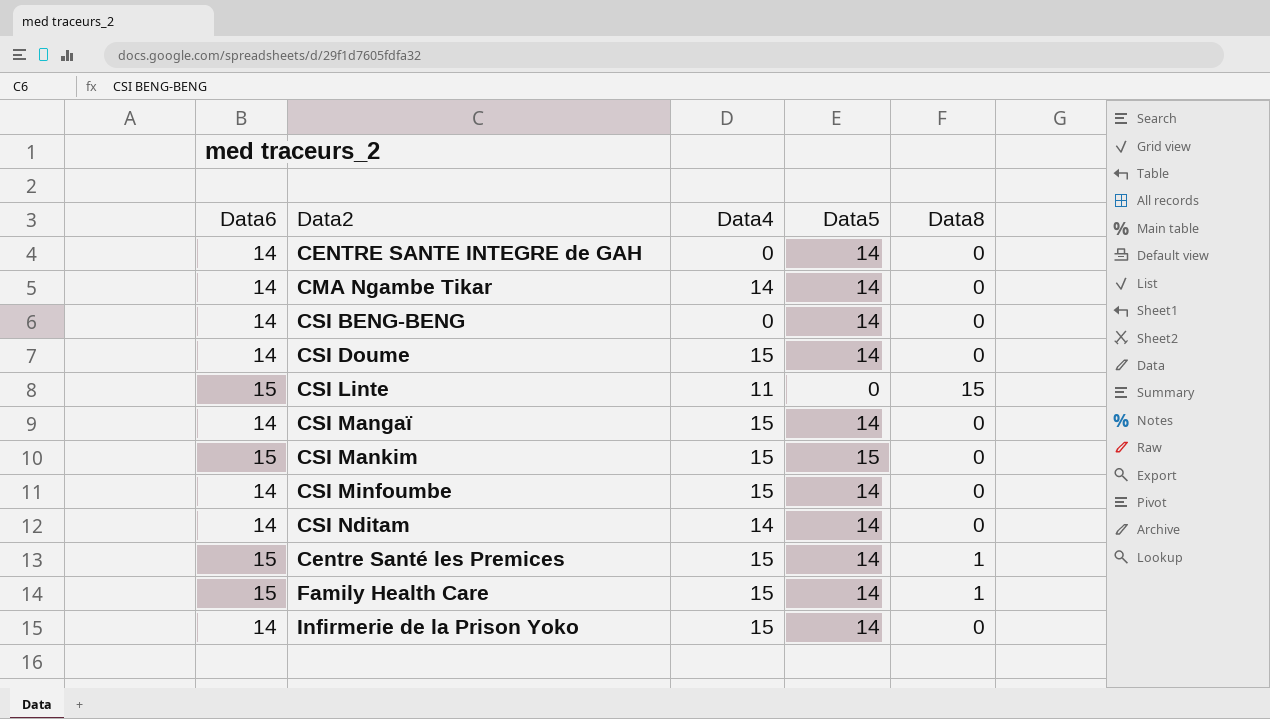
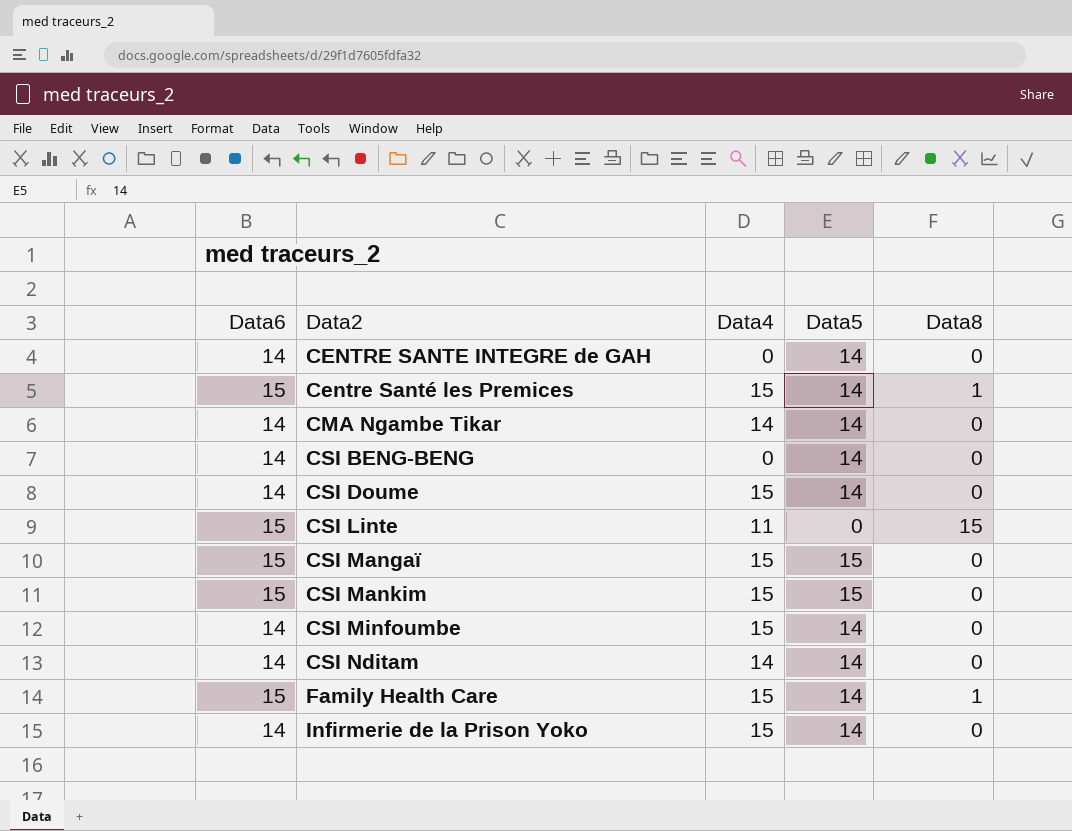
row order: none -> Data2 ascending
CSI Mangaï | Data6: 14 -> 15
CSI Mangaï | Data5: 14 -> 15

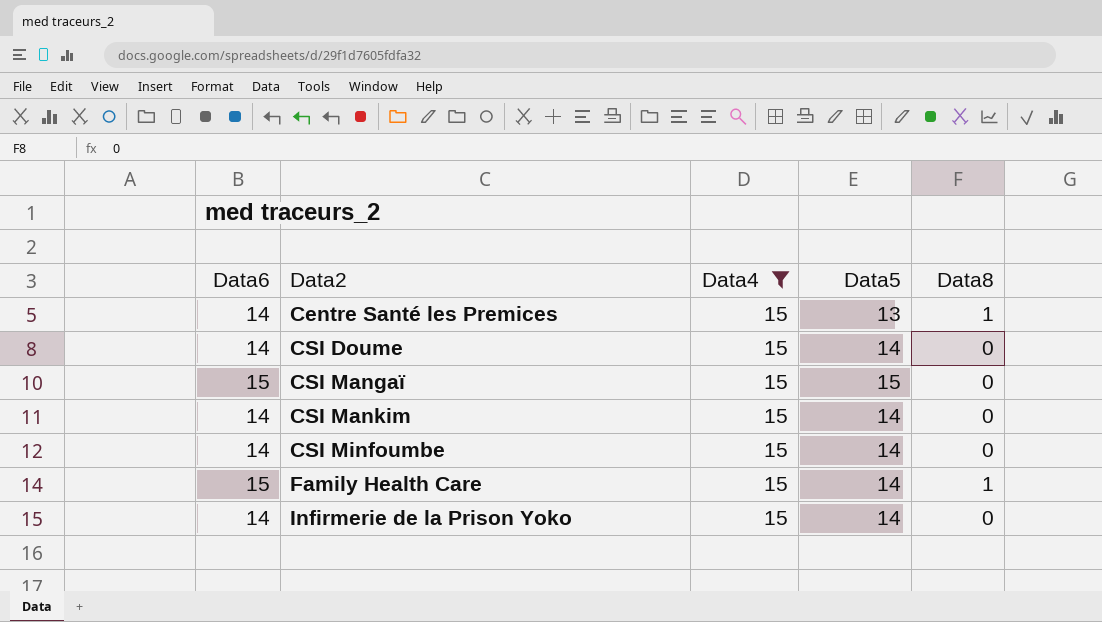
filter: none -> Data4 = 15
Centre Santé les Premices | Data6: 15 -> 14
Centre Santé les Premices | Data5: 14 -> 13
CSI Mankim | Data6: 15 -> 14
CSI Mankim | Data5: 15 -> 14

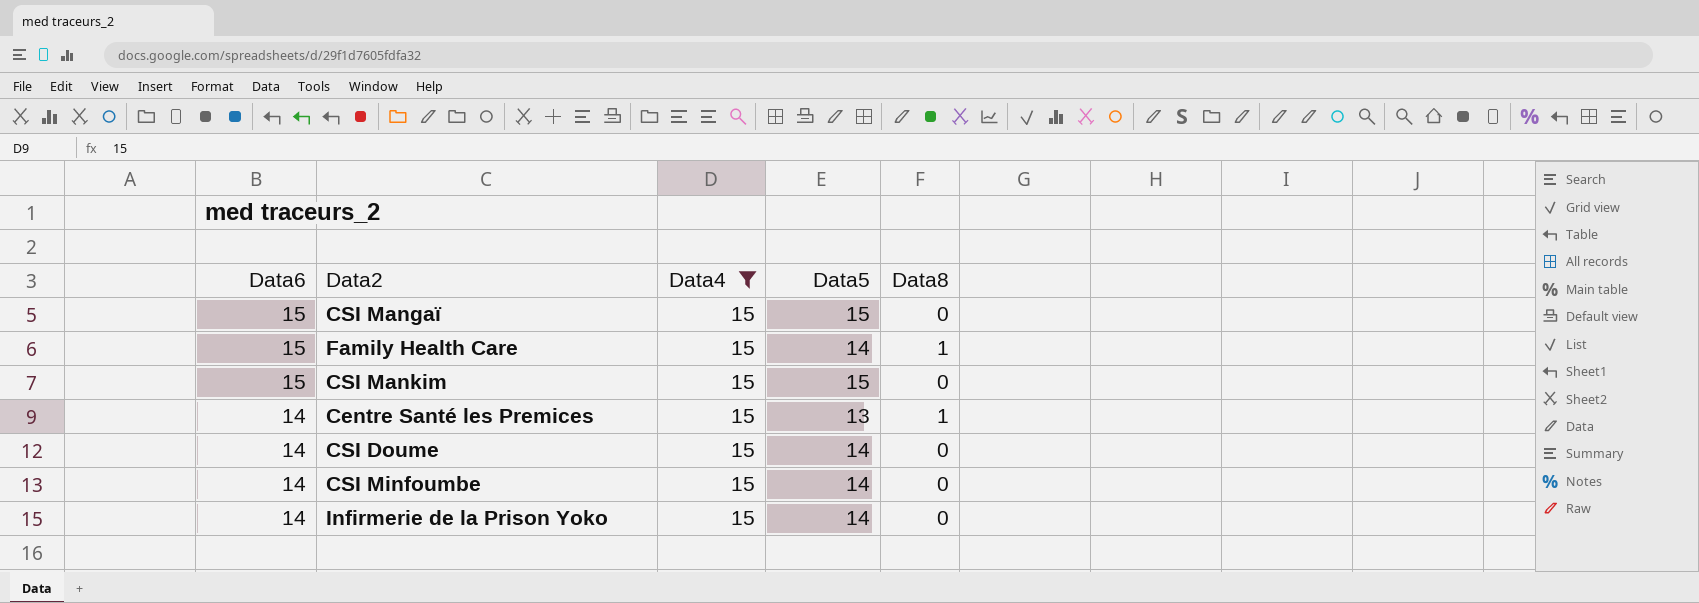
row order: Data2 ascending -> Data6 descending
CSI Mankim | Data6: 14 -> 15
CSI Mankim | Data5: 14 -> 15

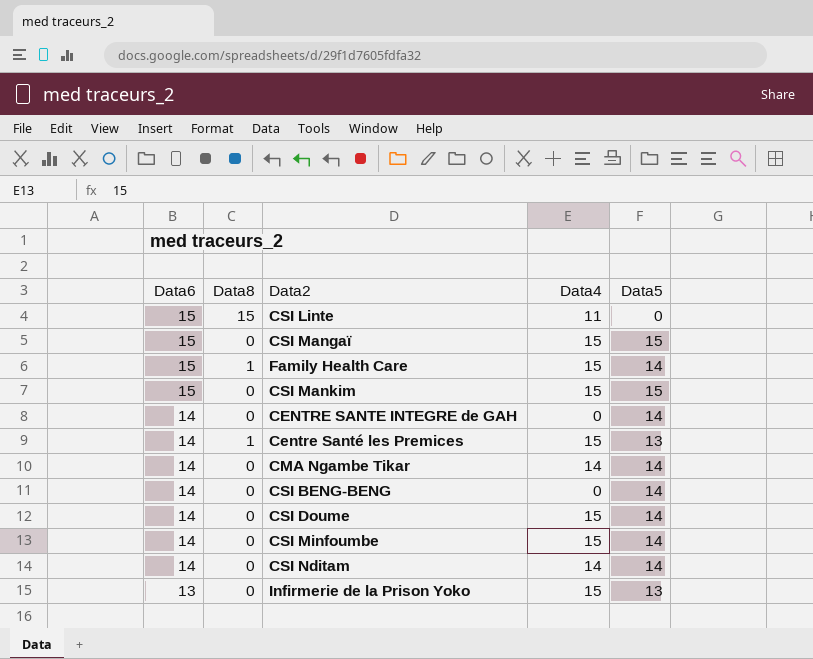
filter: Data4 = 15 -> none
column Data8 | position: 5 -> 2
Infirmerie de la Prison Yoko | Data6: 14 -> 13
Infirmerie de la Prison Yoko | Data5: 14 -> 13

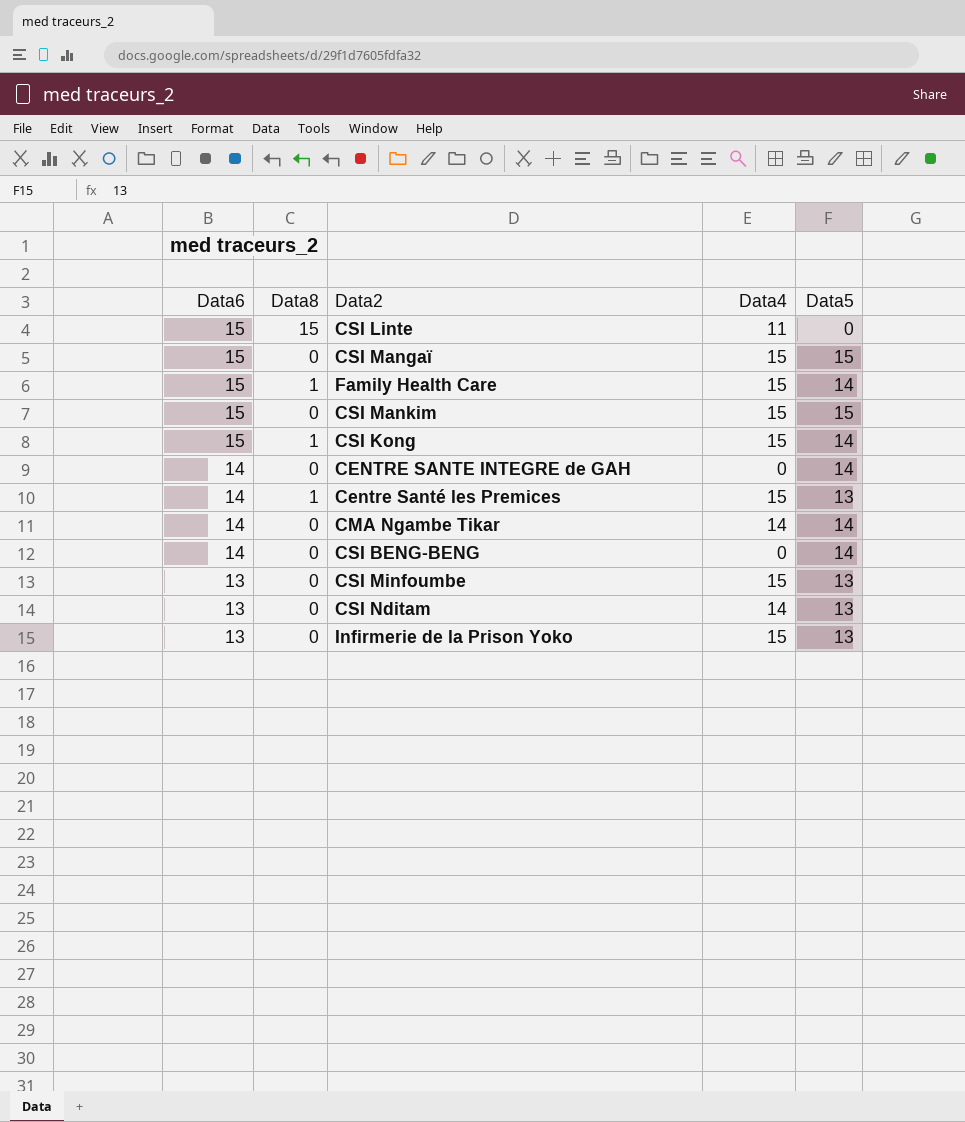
row CSI Doume: 14 | 0 | 15 | 14 -> none
row CSI Kong: none -> 15 | 1 | 15 | 14
CSI Minfoumbe | Data6: 14 -> 13
CSI Minfoumbe | Data5: 14 -> 13
CSI Nditam | Data6: 14 -> 13
CSI Nditam | Data5: 14 -> 13

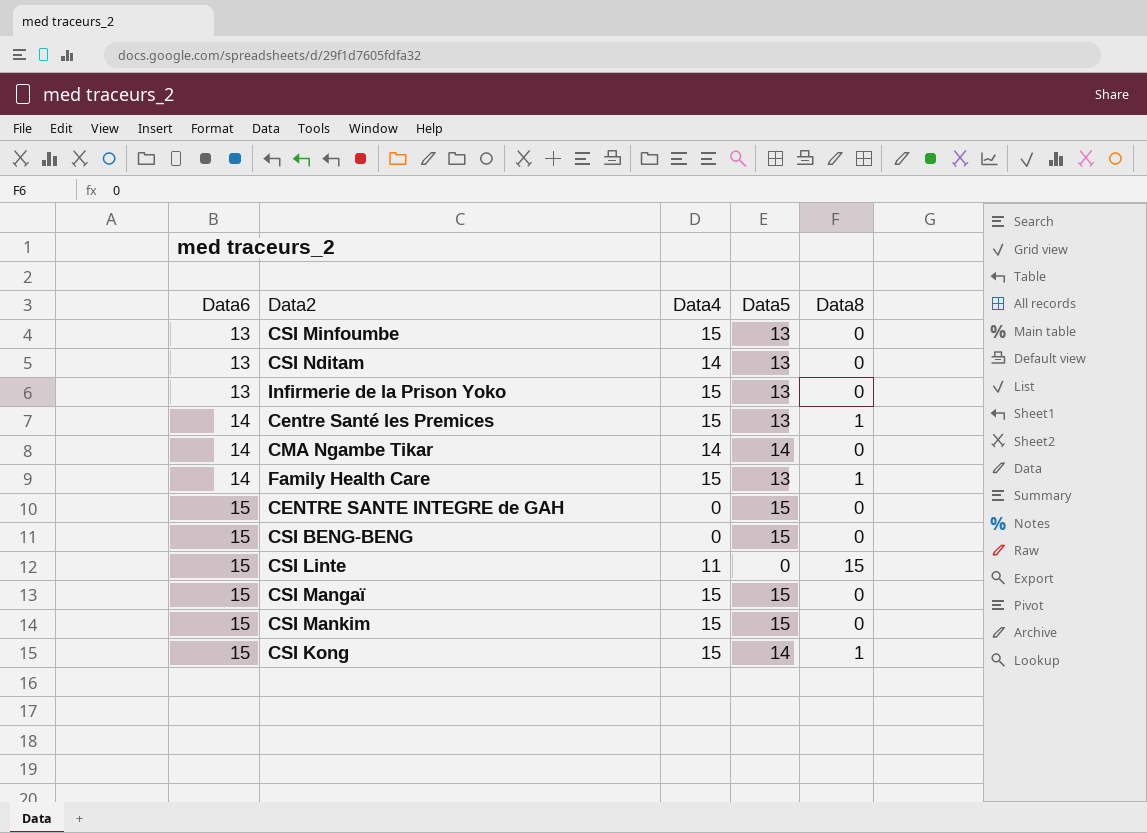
row order: Data6 descending -> Data6 ascending
column Data8 | position: 2 -> 5
Family Health Care | Data6: 15 -> 14
Family Health Care | Data5: 14 -> 13
CENTRE SANTE INTEGRE de GAH | Data6: 14 -> 15
CENTRE SANTE INTEGRE de GAH | Data5: 14 -> 15
CSI BENG-BENG | Data6: 14 -> 15
CSI BENG-BENG | Data5: 14 -> 15

